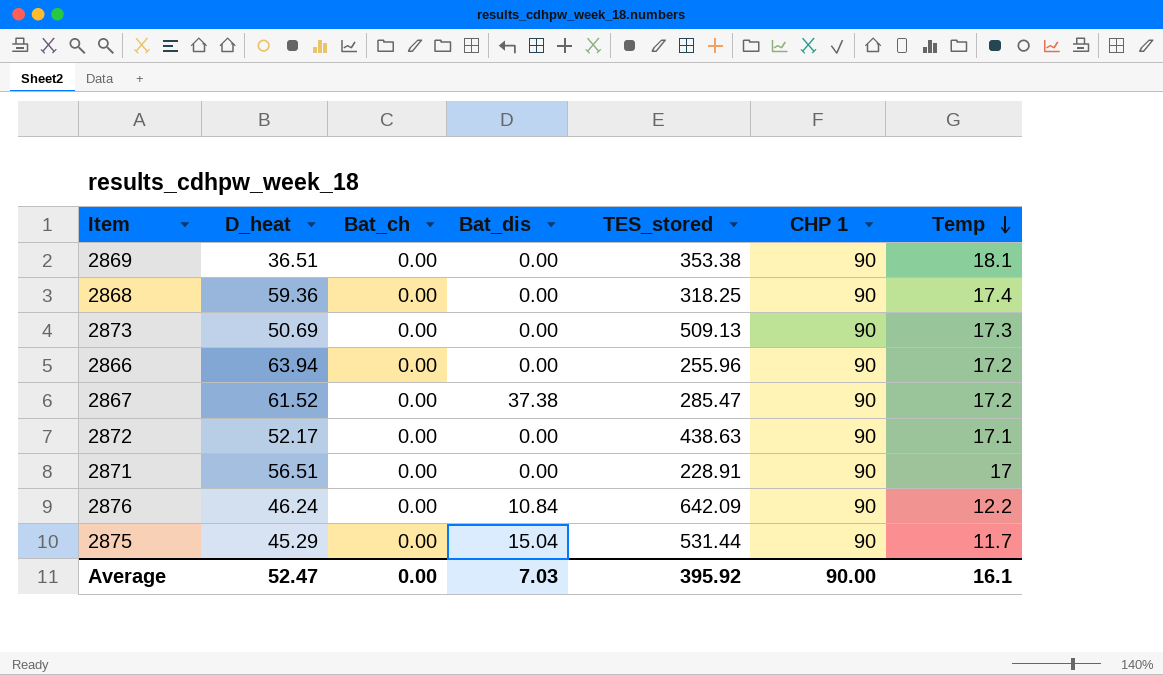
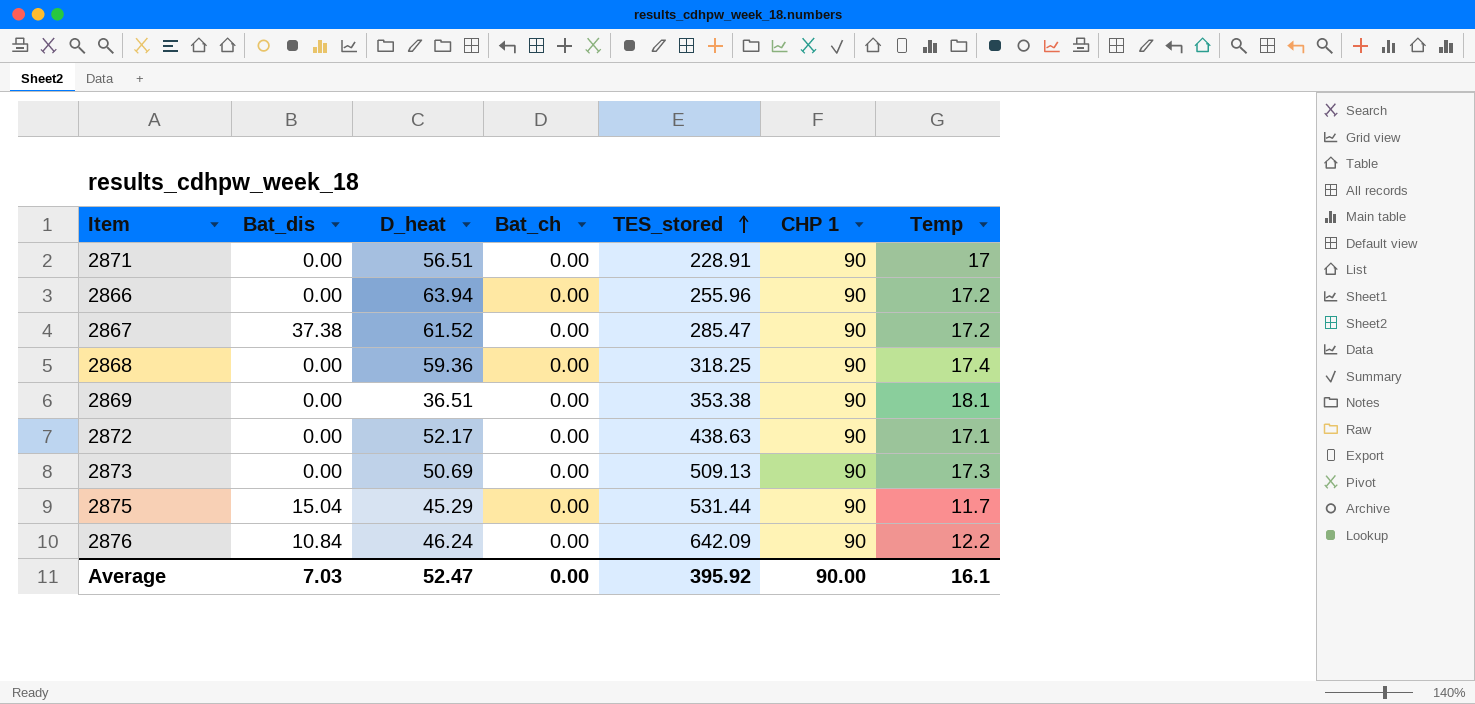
row order: Temp descending -> TES_stored ascending
column Bat_dis | position: 4 -> 2

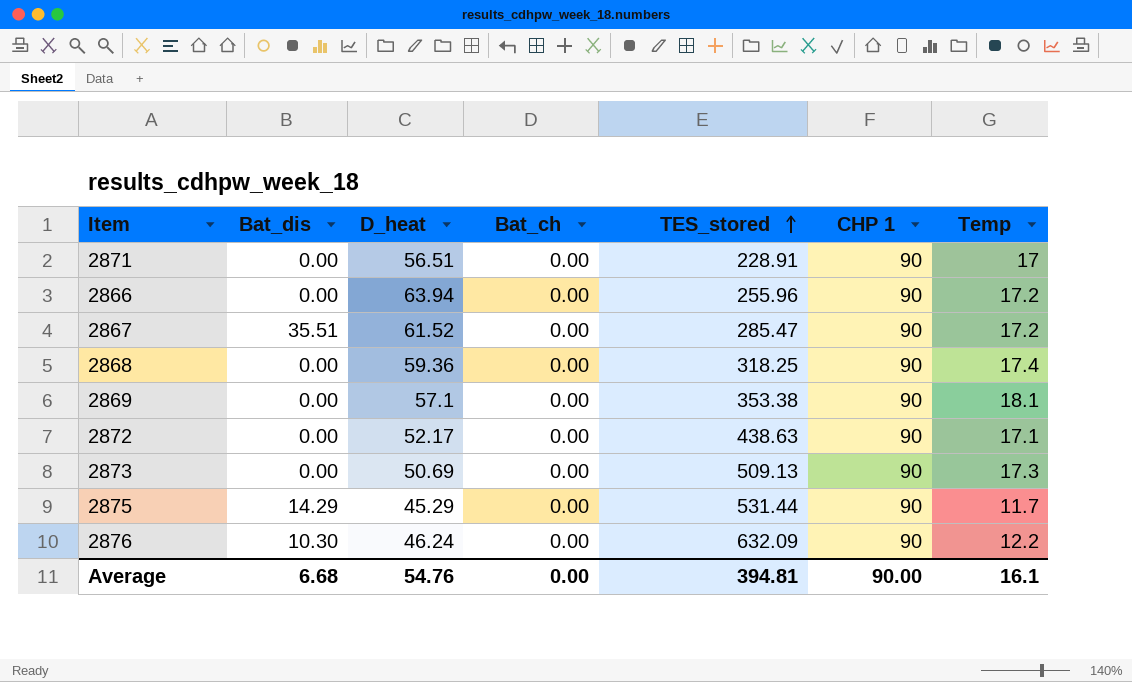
2867 | Bat_dis: 37.38 -> 35.51
2869 | D_heat: 36.51 -> 57.1
2875 | Bat_dis: 15.04 -> 14.29
2876 | Bat_dis: 10.84 -> 10.30
2876 | TES_stored: 642.09 -> 632.09
Average | Bat_dis: 7.03 -> 6.68
Average | D_heat: 52.47 -> 54.76
Average | TES_stored: 395.92 -> 394.81

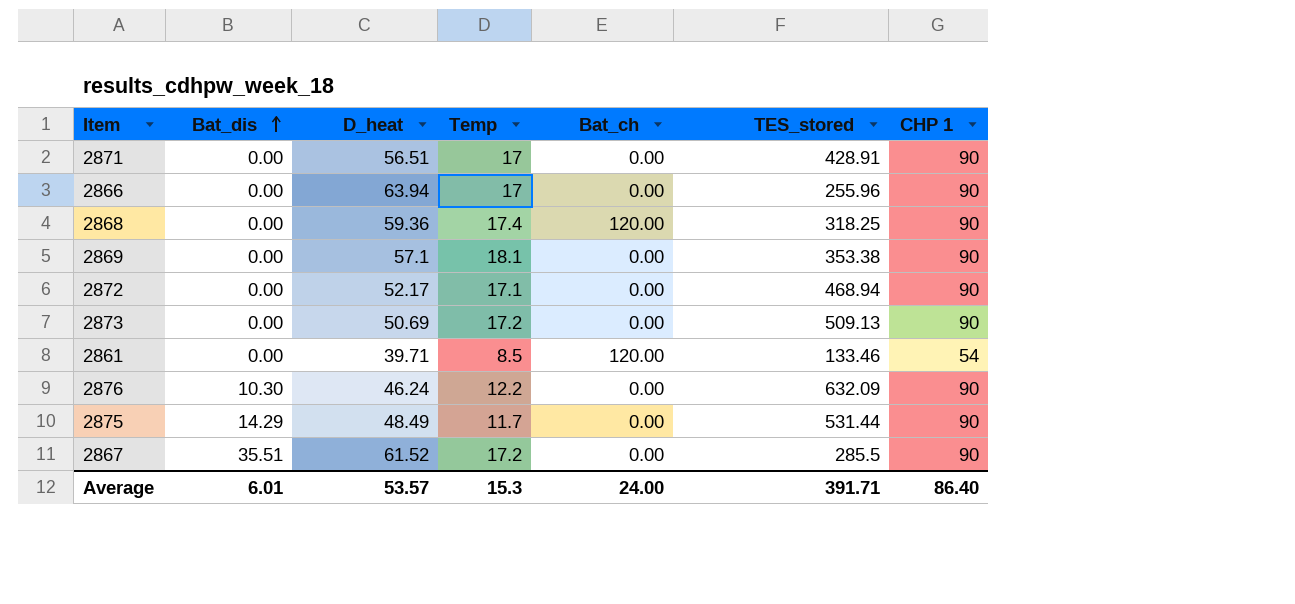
row order: TES_stored ascending -> Bat_dis ascending
column Temp | position: 7 -> 4
2871 | TES_stored: 228.91 -> 428.91
2866 | Temp: 17.2 -> 17
2868 | Bat_ch: 0.00 -> 120.00
2872 | TES_stored: 438.63 -> 468.94
2873 | Temp: 17.3 -> 17.2
row 2861: none -> 0.00 | 39.71 | 8.5 | 120.00 | 133.46 | 54
2875 | D_heat: 45.29 -> 48.49
2867 | TES_stored: 285.47 -> 285.5
Average | Bat_dis: 6.68 -> 6.01
Average | D_heat: 54.76 -> 53.57
Average | Temp: 16.1 -> 15.3
Average | Bat_ch: 0.00 -> 24.00
Average | TES_stored: 394.81 -> 391.71
Average | CHP 1: 90.00 -> 86.40

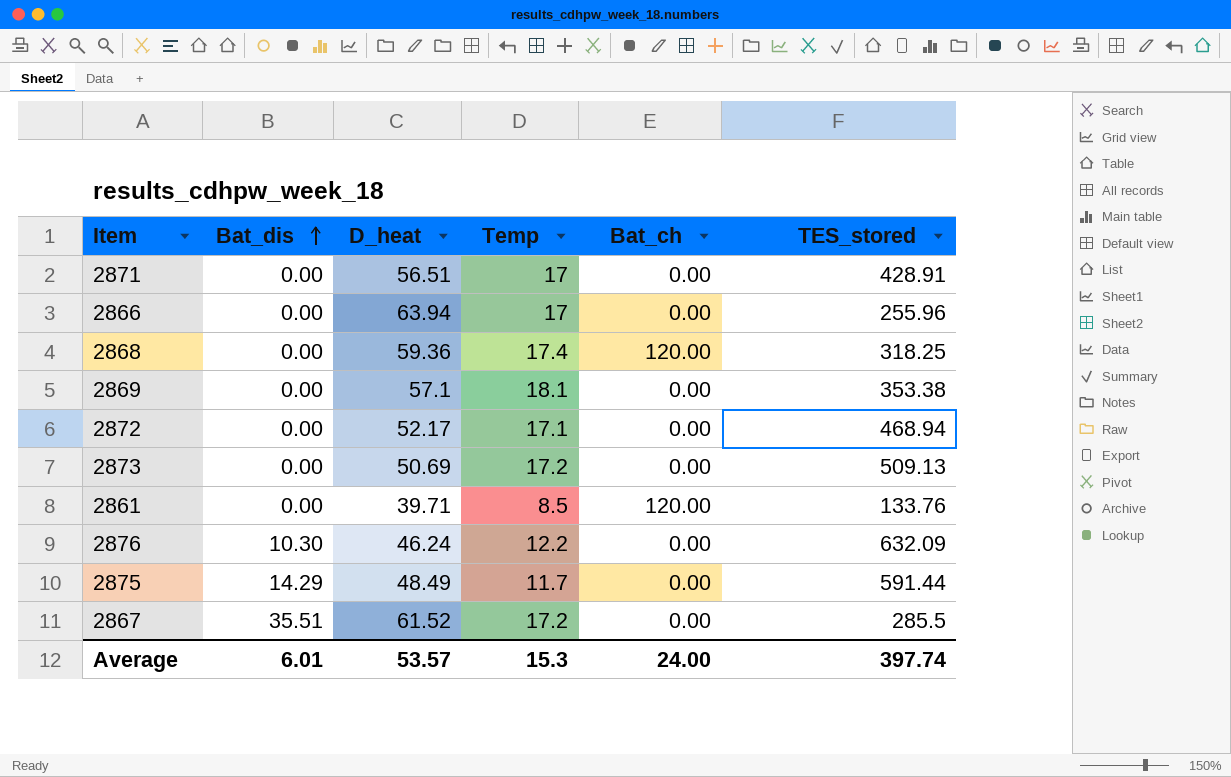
column CHP 1 | position: 7 -> none
2861 | TES_stored: 133.46 -> 133.76
2875 | TES_stored: 531.44 -> 591.44
Average | TES_stored: 391.71 -> 397.74

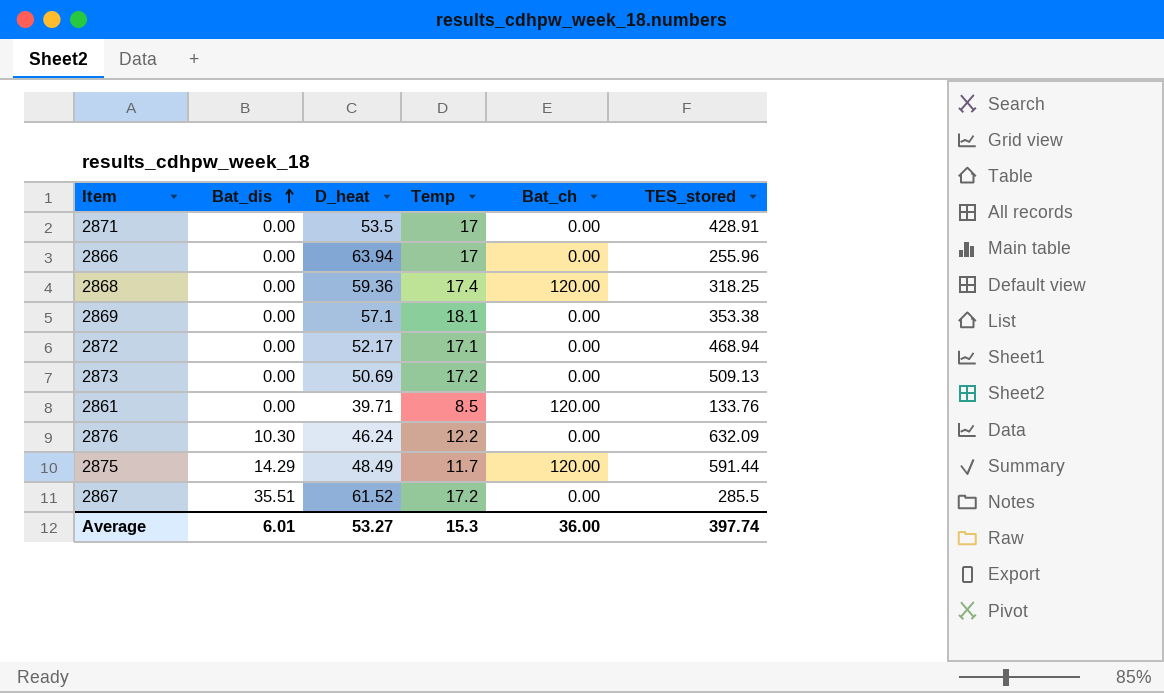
2871 | D_heat: 56.51 -> 53.5
2875 | Bat_ch: 0.00 -> 120.00
Average | D_heat: 53.57 -> 53.27
Average | Bat_ch: 24.00 -> 36.00

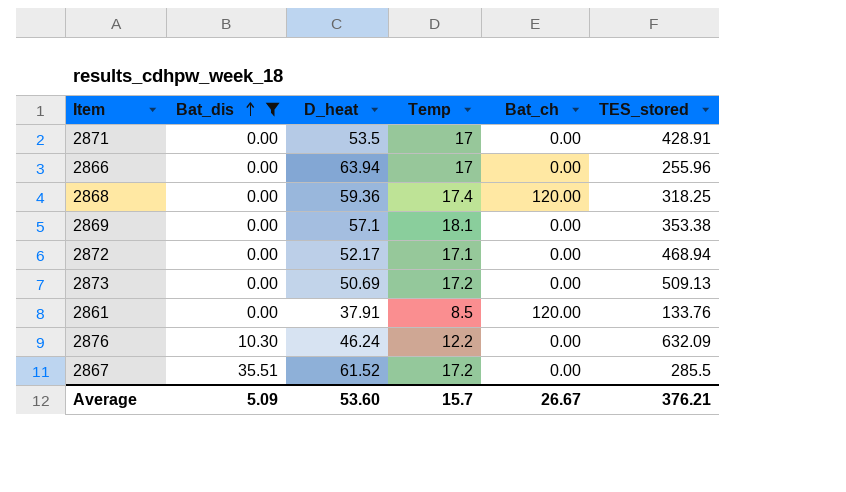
filter: none -> Bat_dis != 14.29
2861 | D_heat: 39.71 -> 37.91
Average | Bat_dis: 6.01 -> 5.09
Average | D_heat: 53.27 -> 53.60
Average | Temp: 15.3 -> 15.7
Average | Bat_ch: 36.00 -> 26.67
Average | TES_stored: 397.74 -> 376.21

